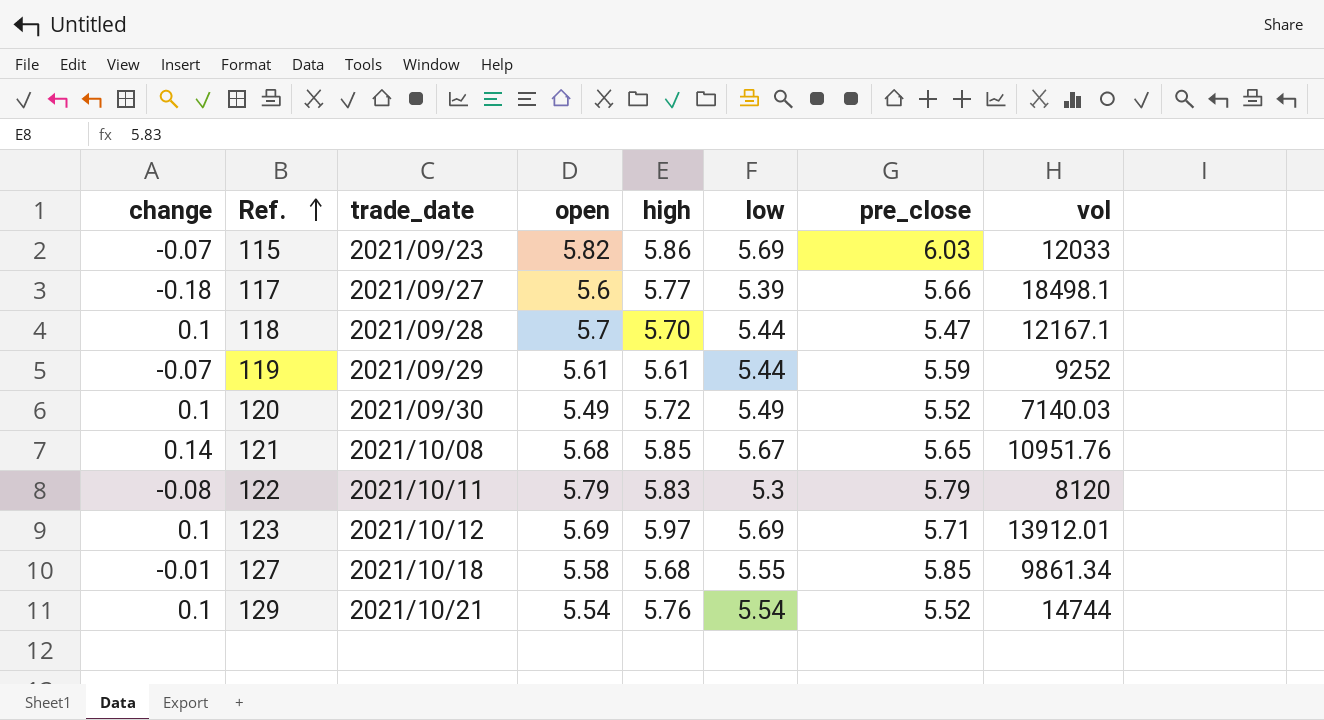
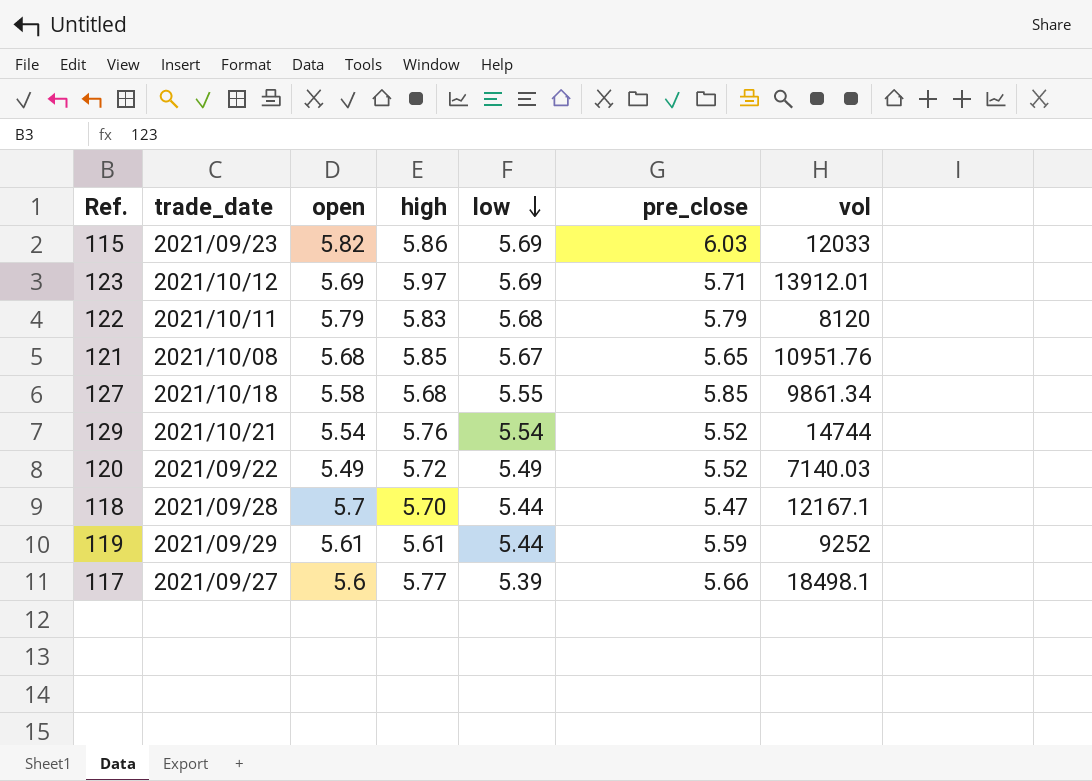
row order: Ref. ascending -> low descending
column change | position: 1 -> none
122 | low: 5.3 -> 5.68
120 | trade_date: 2021/09/30 -> 2021/09/22

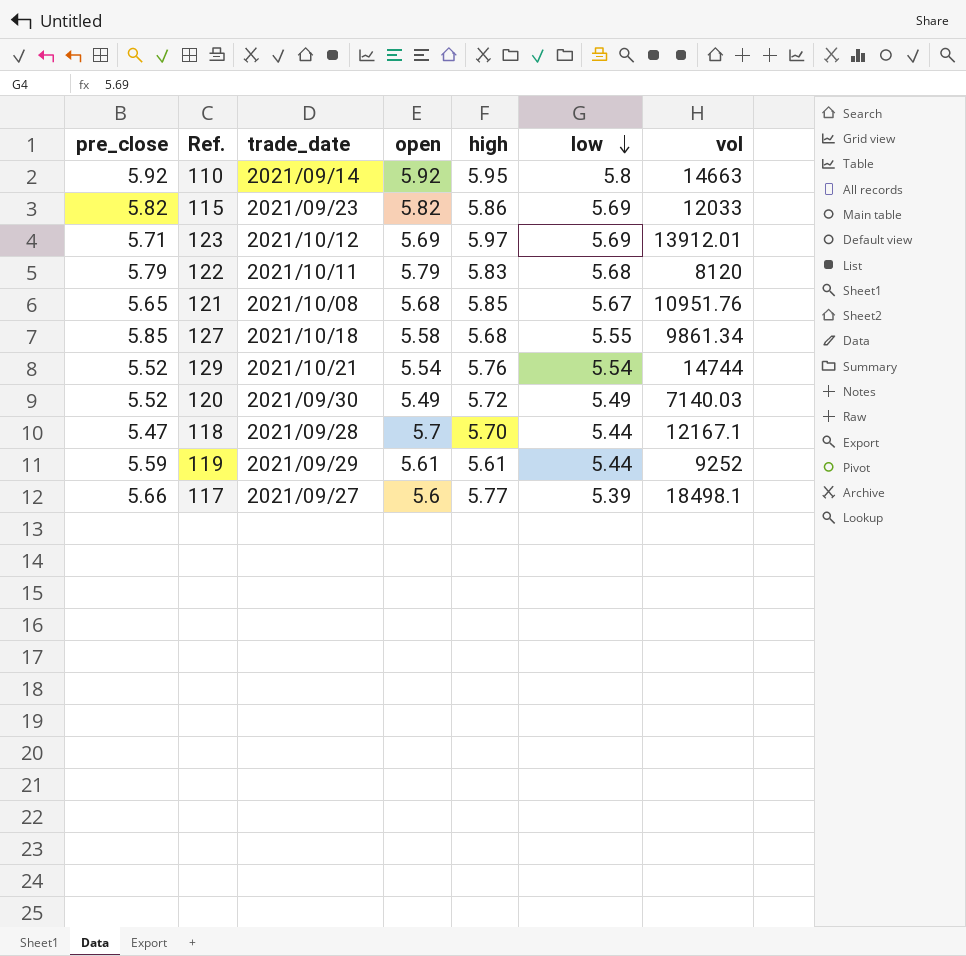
column pre_close | position: 6 -> 1
row 110: none -> 5.92 | 2021/09/14 | 5.92 | 5.95 | 5.8 | 14663
115 | pre_close: 6.03 -> 5.82
120 | trade_date: 2021/09/22 -> 2021/09/30

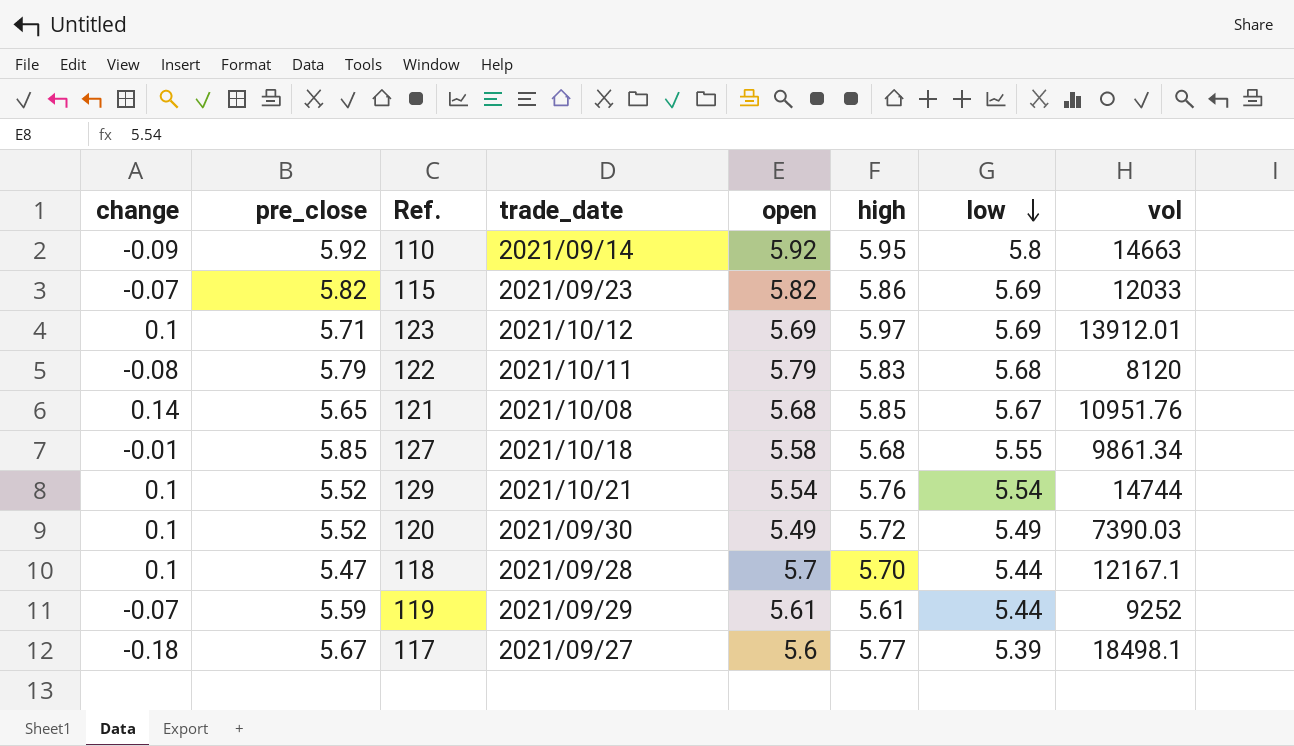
column change | position: none -> 1
120 | vol: 7140.03 -> 7390.03
117 | pre_close: 5.66 -> 5.67

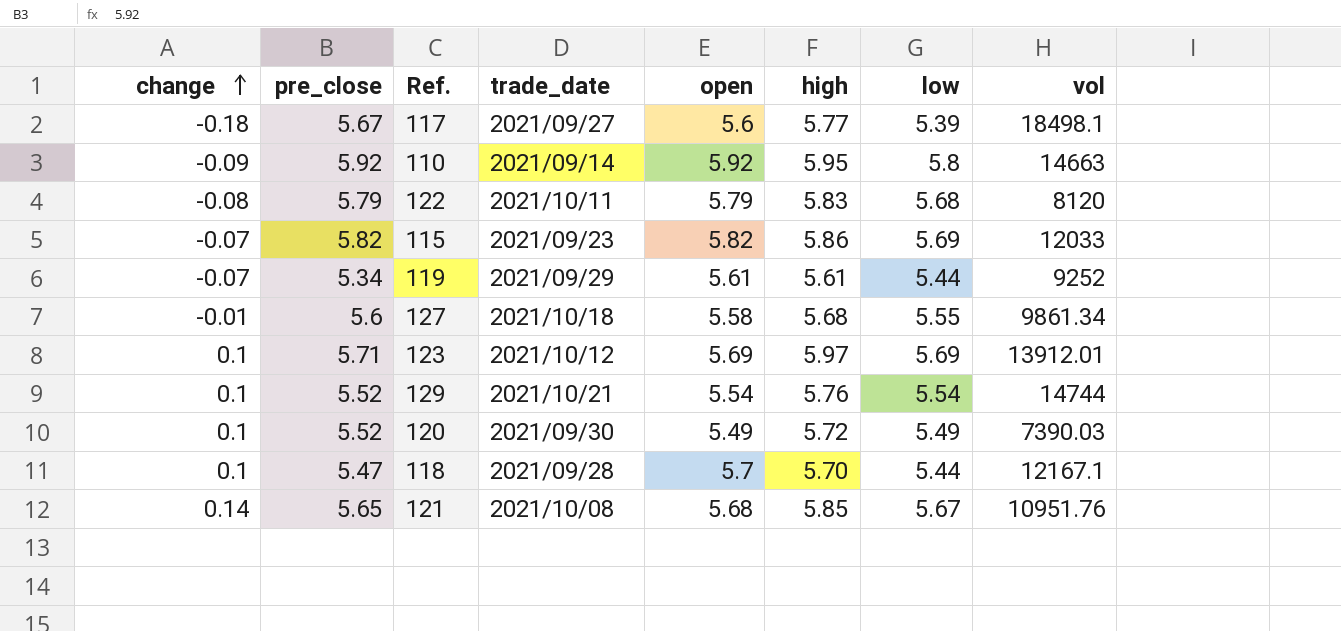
row order: low descending -> change ascending
119 | pre_close: 5.59 -> 5.34
127 | pre_close: 5.85 -> 5.6

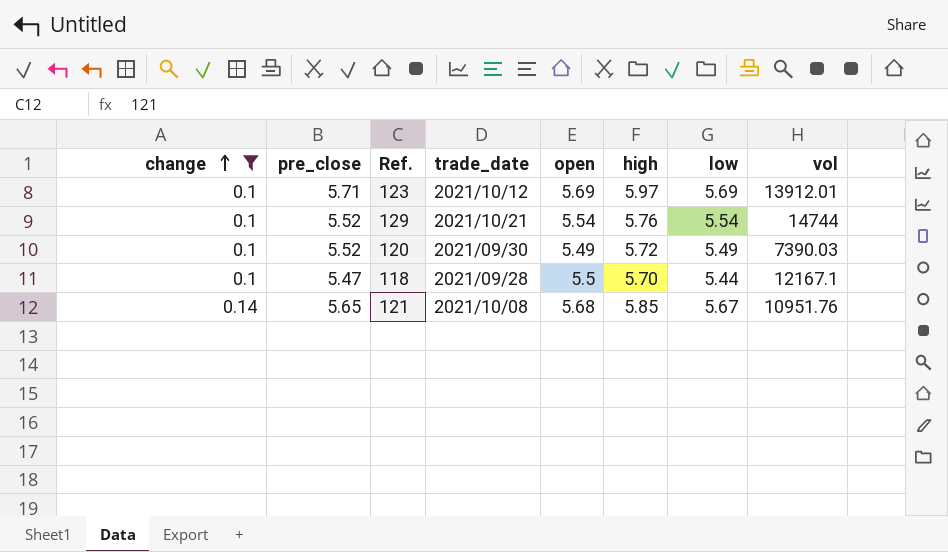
filter: none -> change >= 0.1
118 | open: 5.7 -> 5.5

